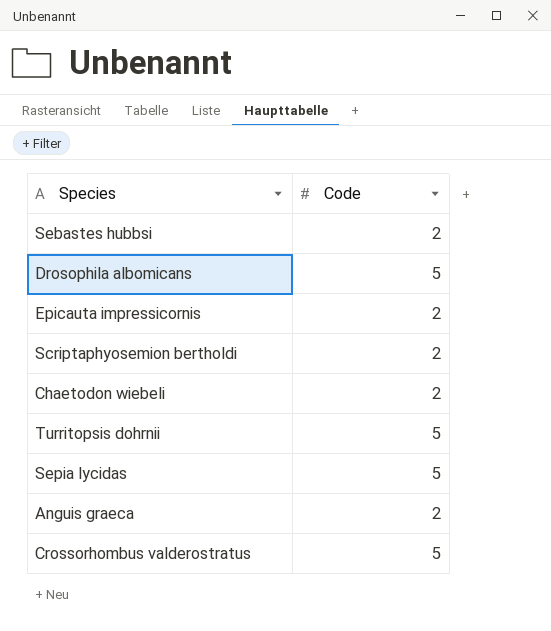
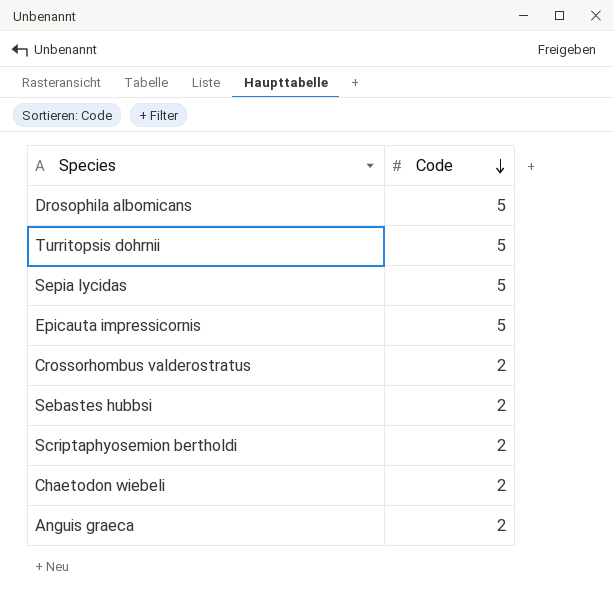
row order: none -> Code descending
Epicauta impressicornis | Code: 2 -> 5
Crossorhombus valderostratus | Code: 5 -> 2

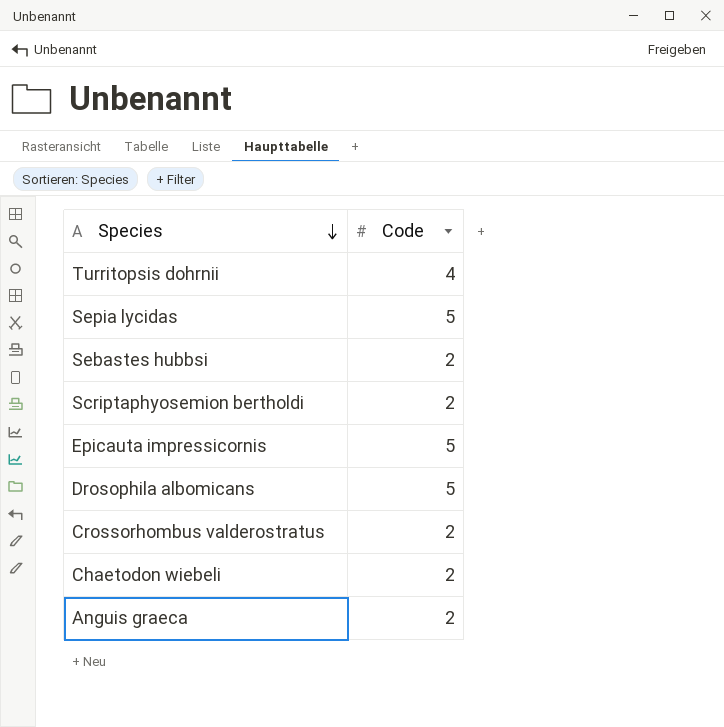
row order: Code descending -> Species descending
Turritopsis dohrnii | Code: 5 -> 4

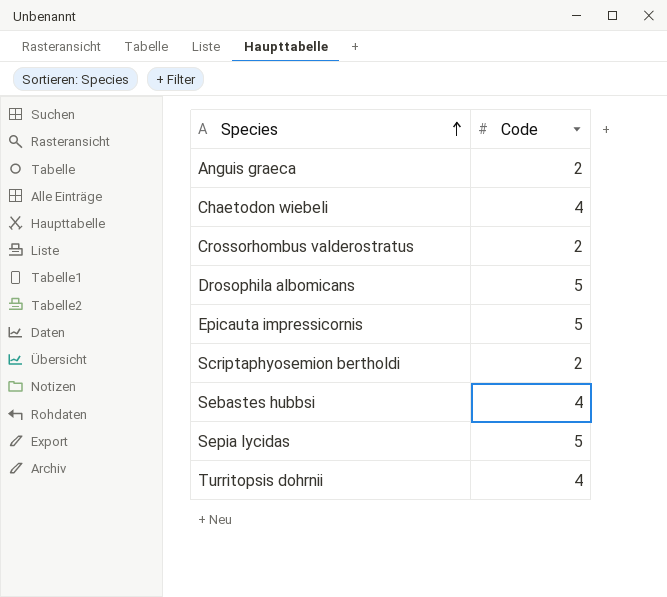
row order: Species descending -> Species ascending
Chaetodon wiebeli | Code: 2 -> 4
Sebastes hubbsi | Code: 2 -> 4

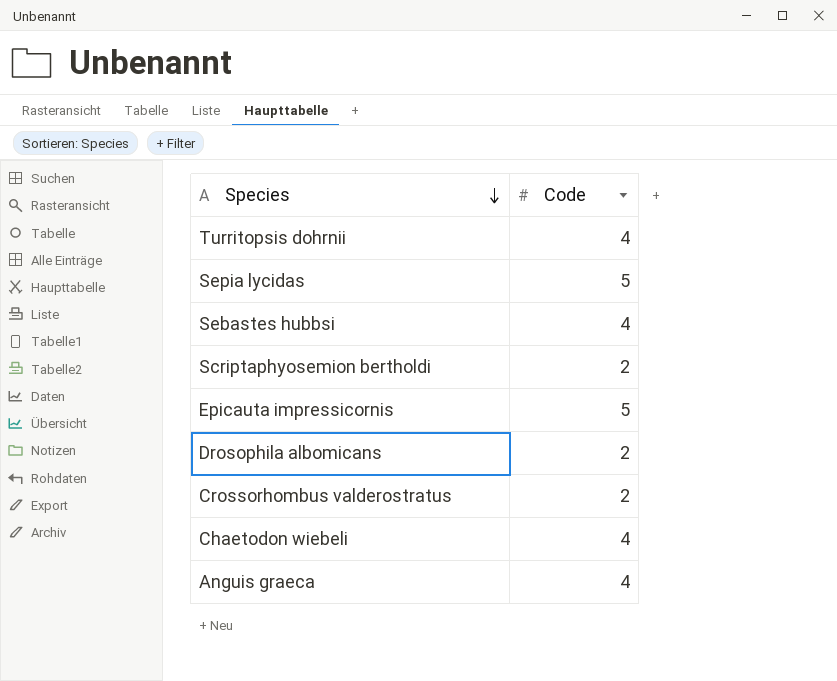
row order: Species ascending -> Species descending
Drosophila albomicans | Code: 5 -> 2
Anguis graeca | Code: 2 -> 4

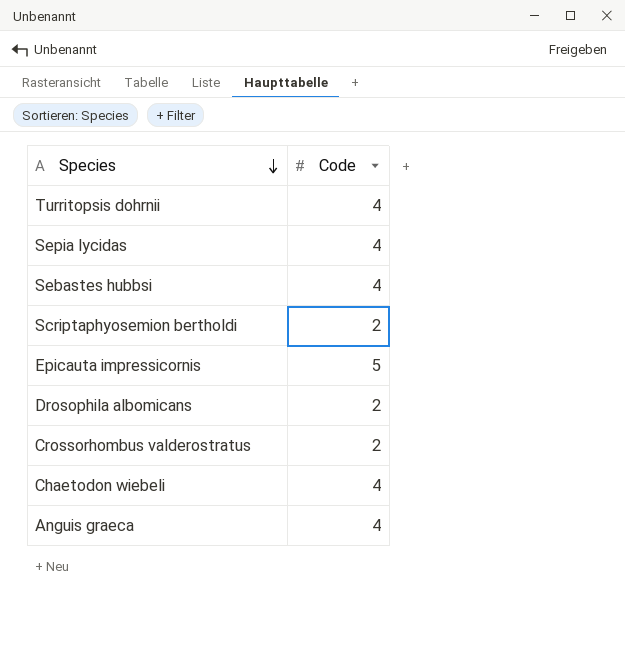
Sepia lycidas | Code: 5 -> 4

